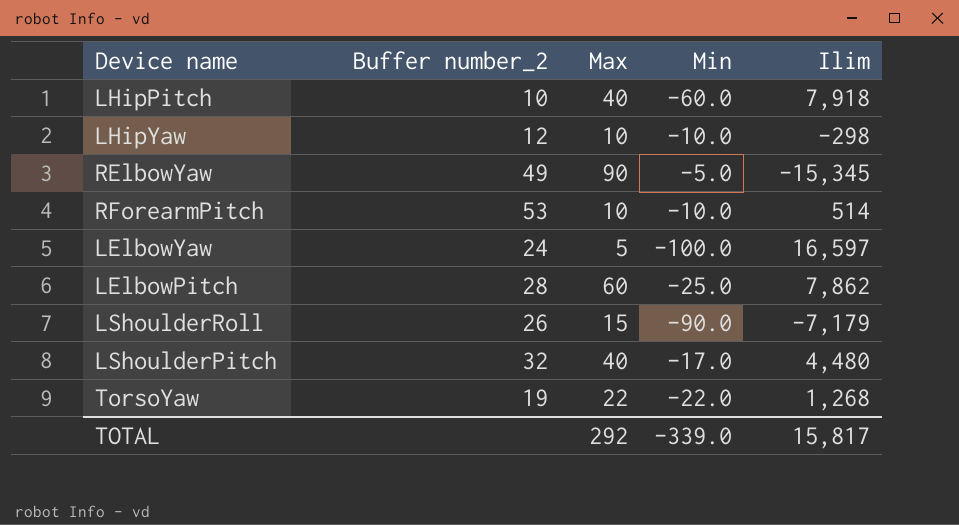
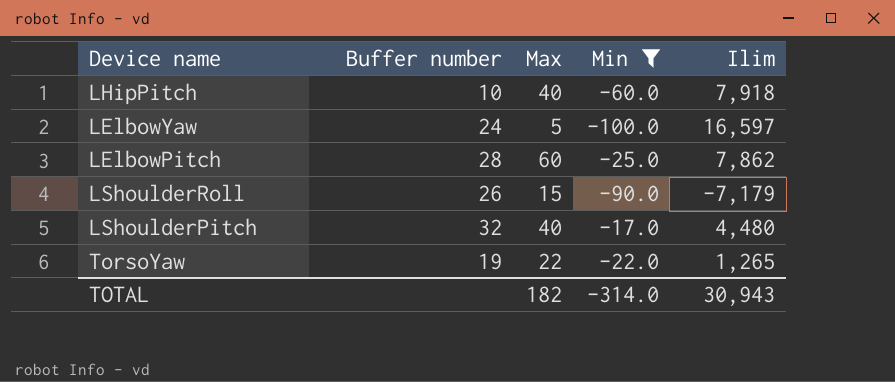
filter: none -> Min <= -17.0
column name: Buffer number_2 -> Buffer number
TorsoYaw | Ilim: 1,268 -> 1,265
TOTAL | Max: 292 -> 182
TOTAL | Min: -339.0 -> -314.0
TOTAL | Ilim: 15,817 -> 30,943

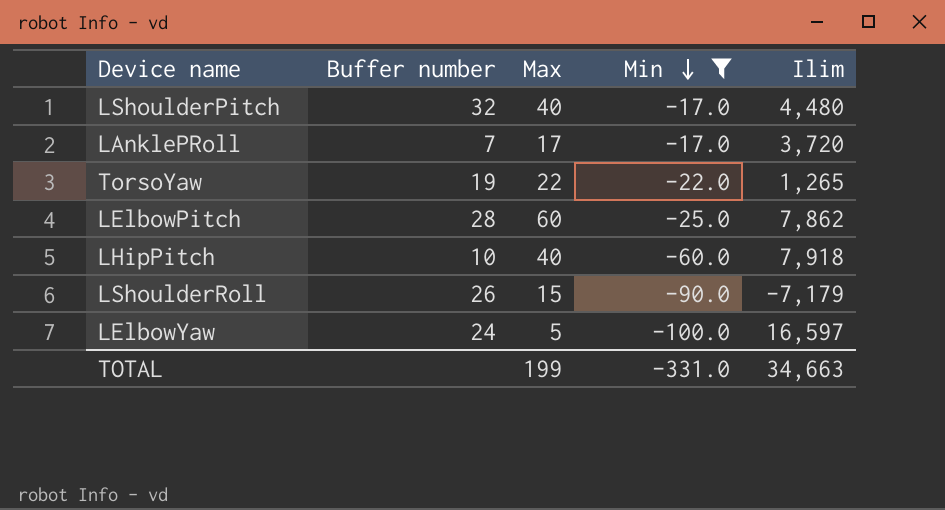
row order: none -> Min descending
row LAnklePRoll: none -> 7 | 17 | -17.0 | 3,720
TOTAL | Max: 182 -> 199
TOTAL | Min: -314.0 -> -331.0
TOTAL | Ilim: 30,943 -> 34,663

